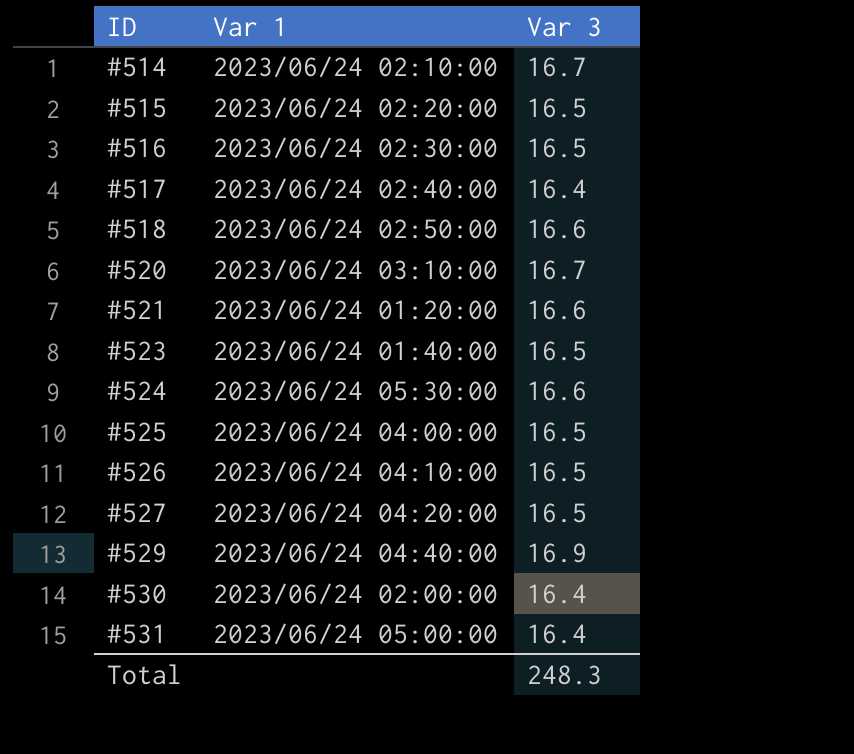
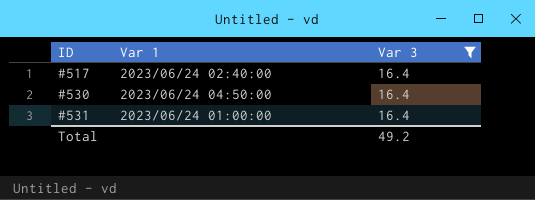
filter: none -> Var 3 = 16.4
#530 | Var 1: 2023/06/24 02:00:00 -> 2023/06/24 04:50:00
#531 | Var 1: 2023/06/24 05:00:00 -> 2023/06/24 01:00:00
Total | Var 3: 248.3 -> 49.2

